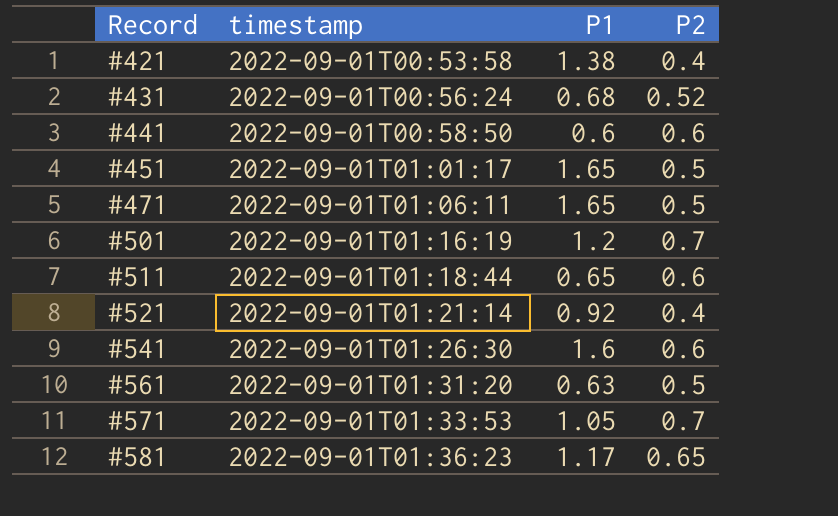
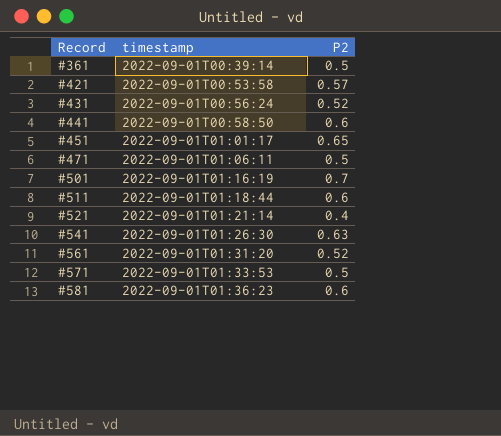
column P1 | position: 3 -> none
row #361: none -> 2022-09-01T00:39:14 | 0.5
#421 | P2: 0.4 -> 0.57
#451 | P2: 0.5 -> 0.65
#541 | P2: 0.6 -> 0.63
#561 | P2: 0.5 -> 0.52
#571 | P2: 0.7 -> 0.5
#581 | P2: 0.65 -> 0.6

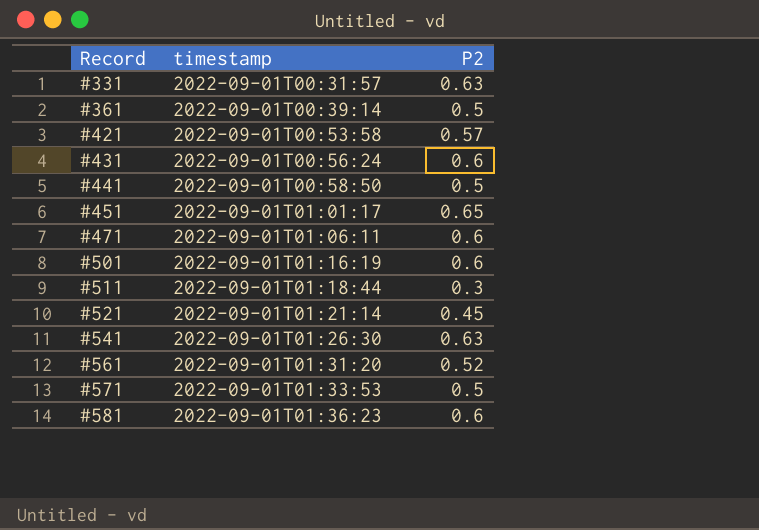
row #331: none -> 2022-09-01T00:31:57 | 0.63
#431 | P2: 0.52 -> 0.6
#441 | P2: 0.6 -> 0.5
#471 | P2: 0.5 -> 0.6
#501 | P2: 0.7 -> 0.6
#511 | P2: 0.6 -> 0.3
#521 | P2: 0.4 -> 0.45

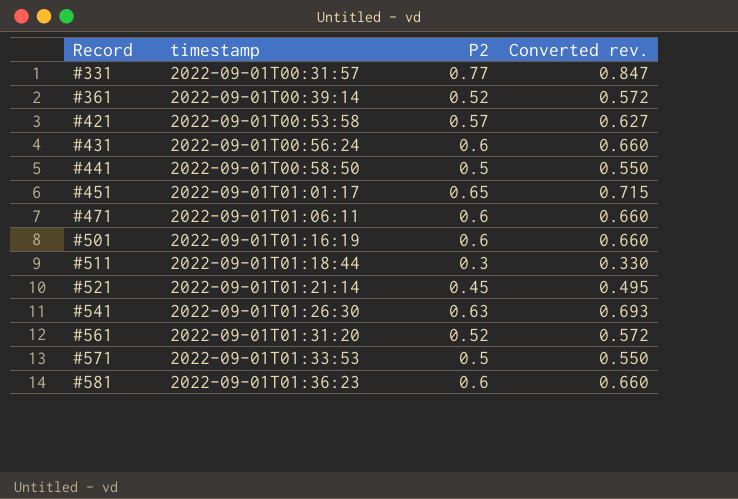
column Converted rev. | formula: none -> [P2] * 1.1
#331 | P2: 0.63 -> 0.77
#361 | P2: 0.5 -> 0.52

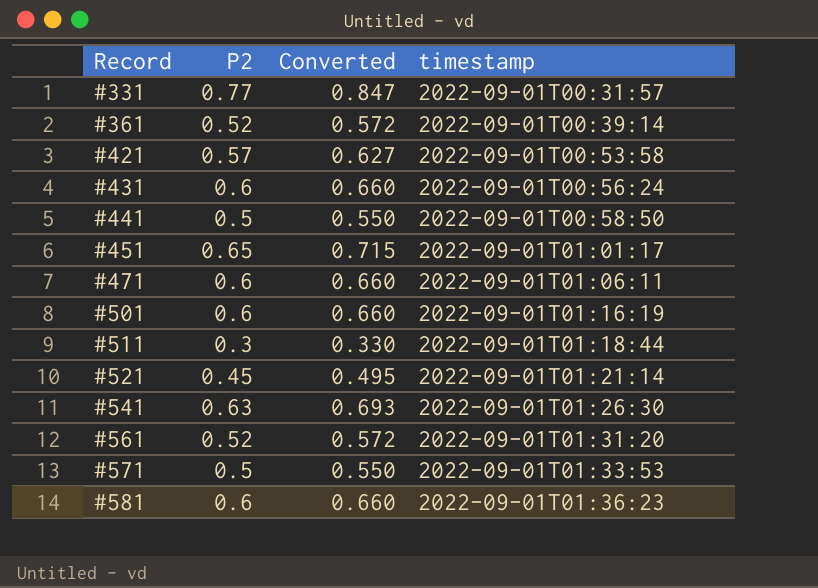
column name: Converted rev. -> Converted
column timestamp | position: 2 -> 4

